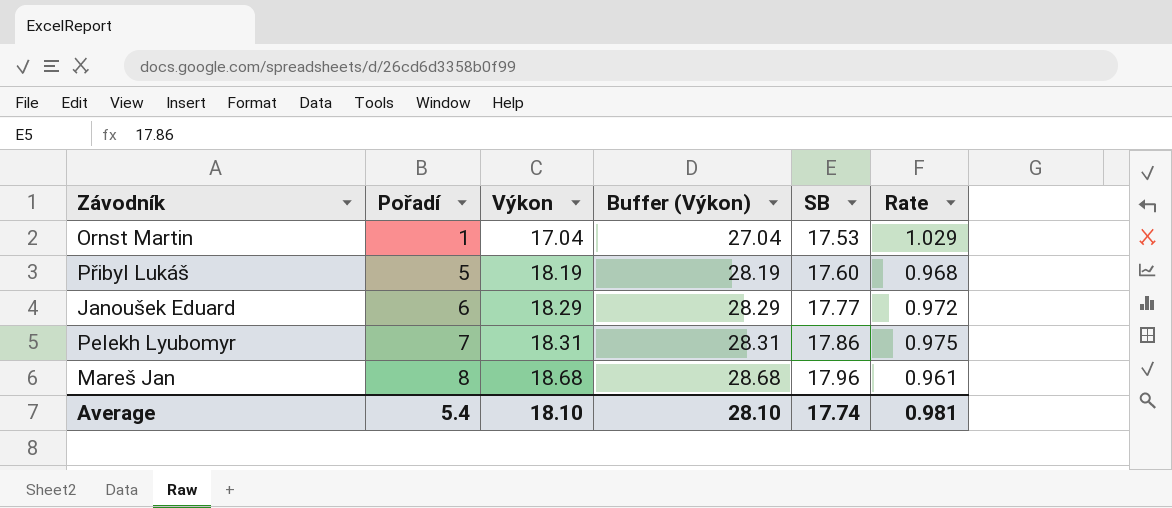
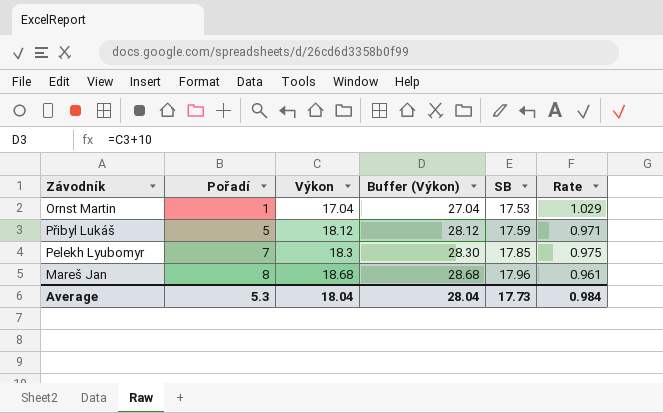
row Janoušek Eduard: 6 | 18.29 | 28.29 | 17.77 | 0.972 -> none
Přibyl Lukáš | Výkon: 18.19 -> 18.12
Přibyl Lukáš | Buffer (Výkon): 28.19 -> 28.12
Přibyl Lukáš | SB: 17.60 -> 17.59
Přibyl Lukáš | Rate: 0.968 -> 0.971
Pelekh Lyubomyr | Výkon: 18.31 -> 18.3
Pelekh Lyubomyr | Buffer (Výkon): 28.31 -> 28.30
Pelekh Lyubomyr | SB: 17.86 -> 17.85
Average | Pořadí: 5.4 -> 5.3
Average | Výkon: 18.10 -> 18.04
Average | Buffer (Výkon): 28.10 -> 28.04
Average | SB: 17.74 -> 17.73
Average | Rate: 0.981 -> 0.984

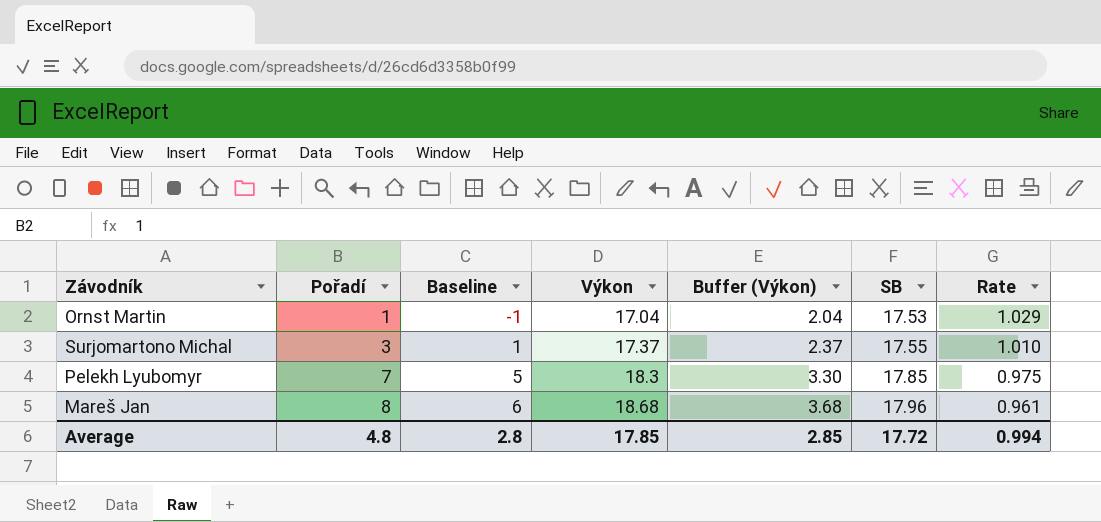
column Baseline | formula: none -> [Pořadí] - 2
column Buffer (Výkon) | formula: [Výkon] + 10 -> [Výkon] - 15
row Přibyl Lukáš: 5 | 18.12 | 28.12 | 17.59 | 0.971 -> none
row Surjomartono Michal: none -> 3 | 1 | 17.37 | 2.37 | 17.55 | 1.010
Average | Pořadí: 5.3 -> 4.8
Average | Výkon: 18.04 -> 17.85
Average | Buffer (Výkon): 28.04 -> 2.85
Average | SB: 17.73 -> 17.72
Average | Rate: 0.984 -> 0.994

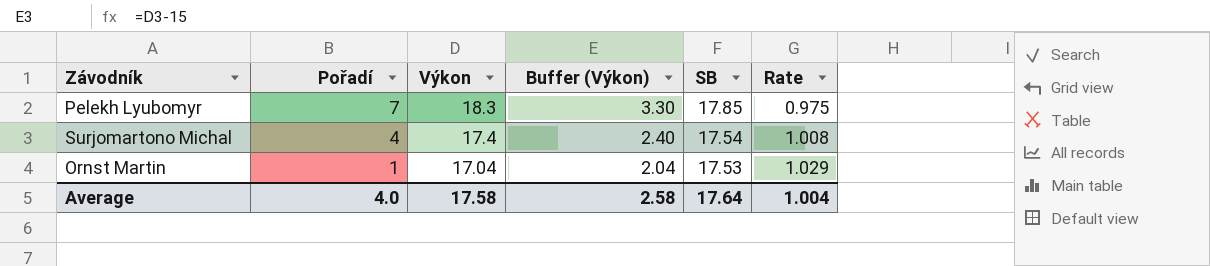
row order: Pořadí ascending -> Pořadí descending
column Baseline | formula: [Pořadí] - 2 -> none
row Mareš Jan: 8 | 6 | 18.68 | 3.68 | 17.96 | 0.961 -> none
Surjomartono Michal | Pořadí: 3 -> 4
Surjomartono Michal | Výkon: 17.37 -> 17.4
Surjomartono Michal | Buffer (Výkon): 2.37 -> 2.40
Surjomartono Michal | SB: 17.55 -> 17.54
Surjomartono Michal | Rate: 1.010 -> 1.008
Average | Pořadí: 4.8 -> 4.0
Average | Výkon: 17.85 -> 17.58
Average | Buffer (Výkon): 2.85 -> 2.58
Average | SB: 17.72 -> 17.64
Average | Rate: 0.994 -> 1.004

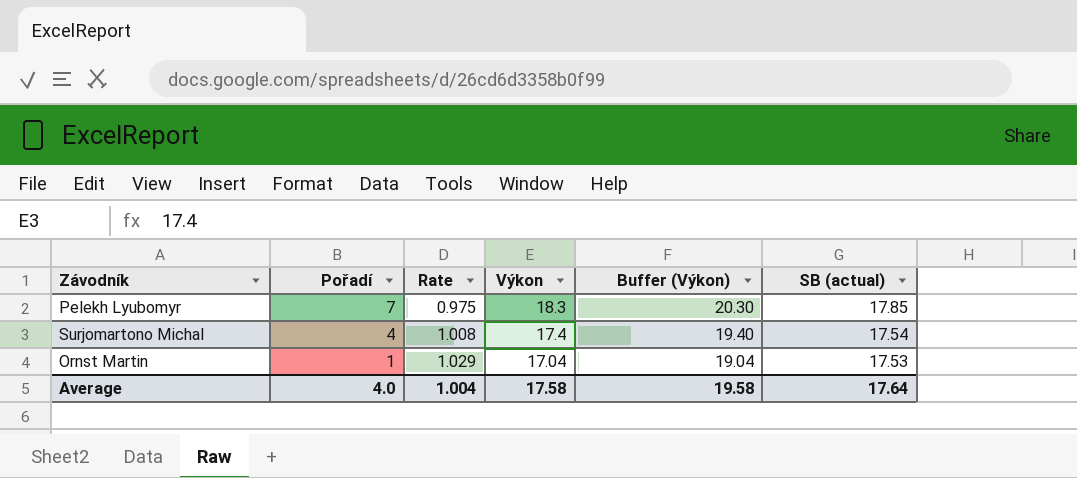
column Rate | position: 6 -> 3
column Buffer (Výkon) | formula: [Výkon] - 15 -> [Výkon] + 2
column name: SB -> SB (actual)
Average | Buffer (Výkon): 2.58 -> 19.58

